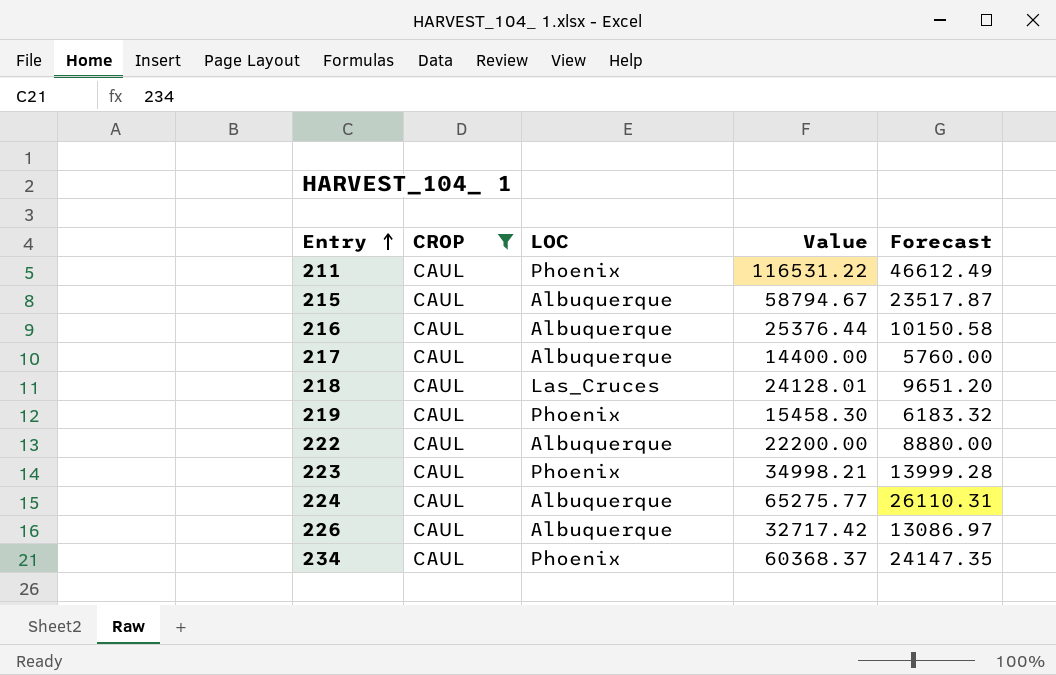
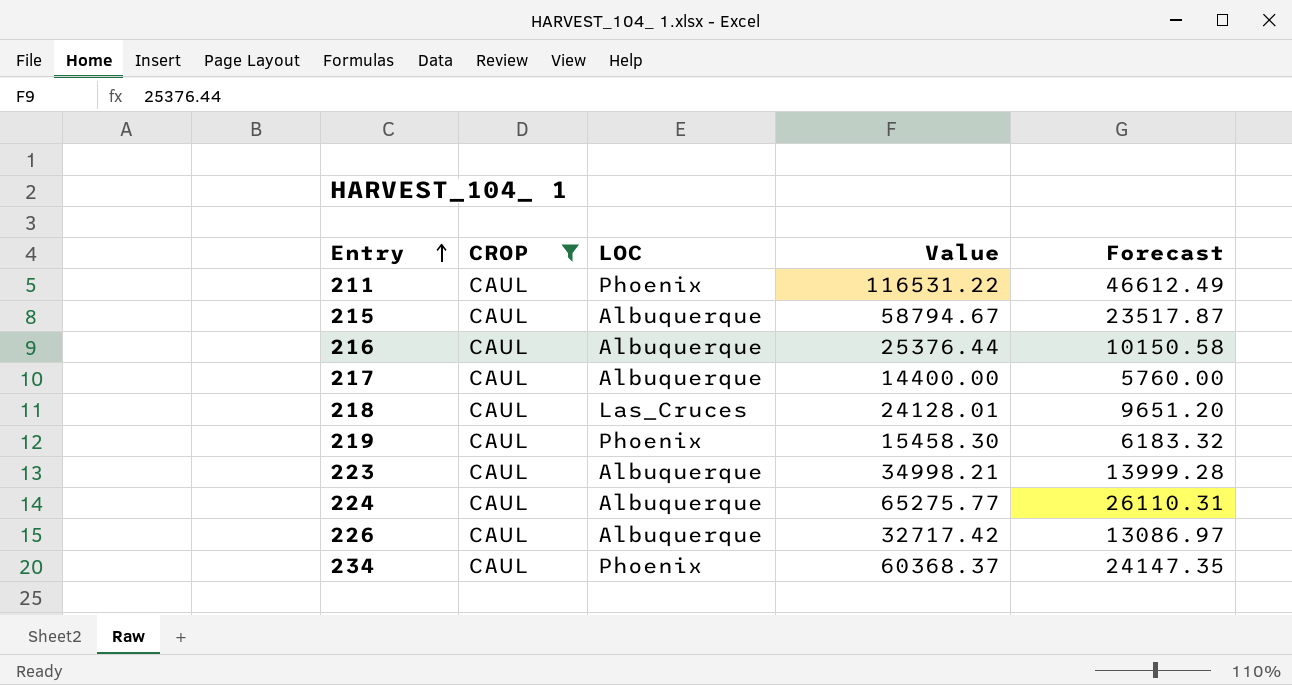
row 222: CAUL | Albuquerque | 22200.00 | 8880.00 -> none
223 | LOC: Phoenix -> Albuquerque

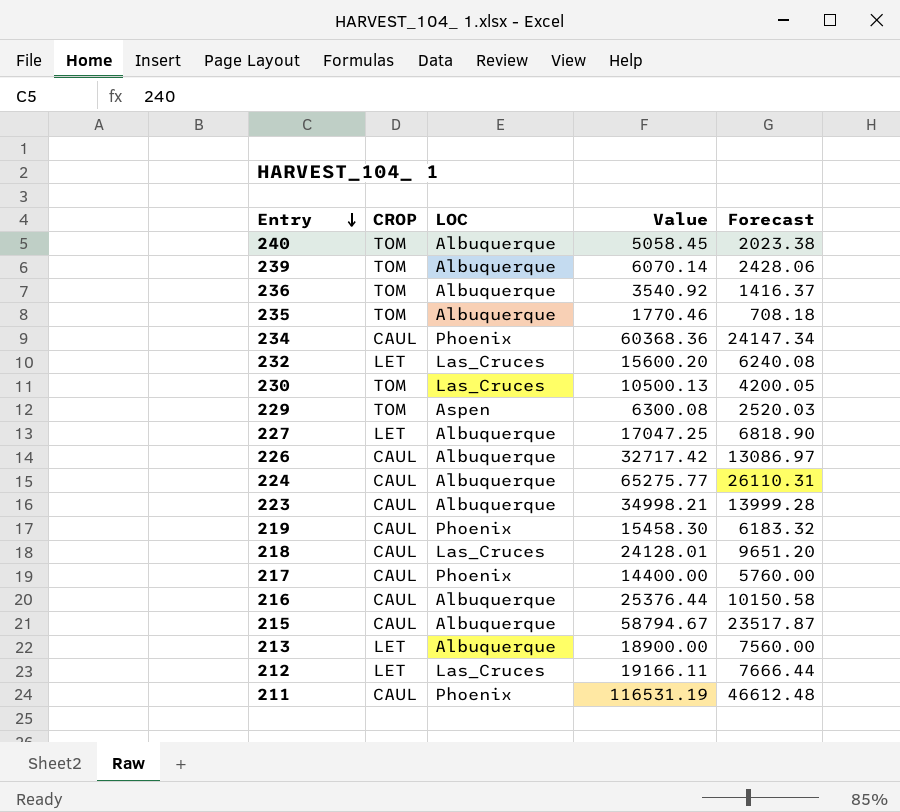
filter: CROP = CAUL -> none
row order: Entry ascending -> Entry descending
234 | Value: 60368.37 -> 60368.36
234 | Forecast: 24147.35 -> 24147.34
217 | LOC: Albuquerque -> Phoenix
211 | Value: 116531.22 -> 116531.19
211 | Forecast: 46612.49 -> 46612.48

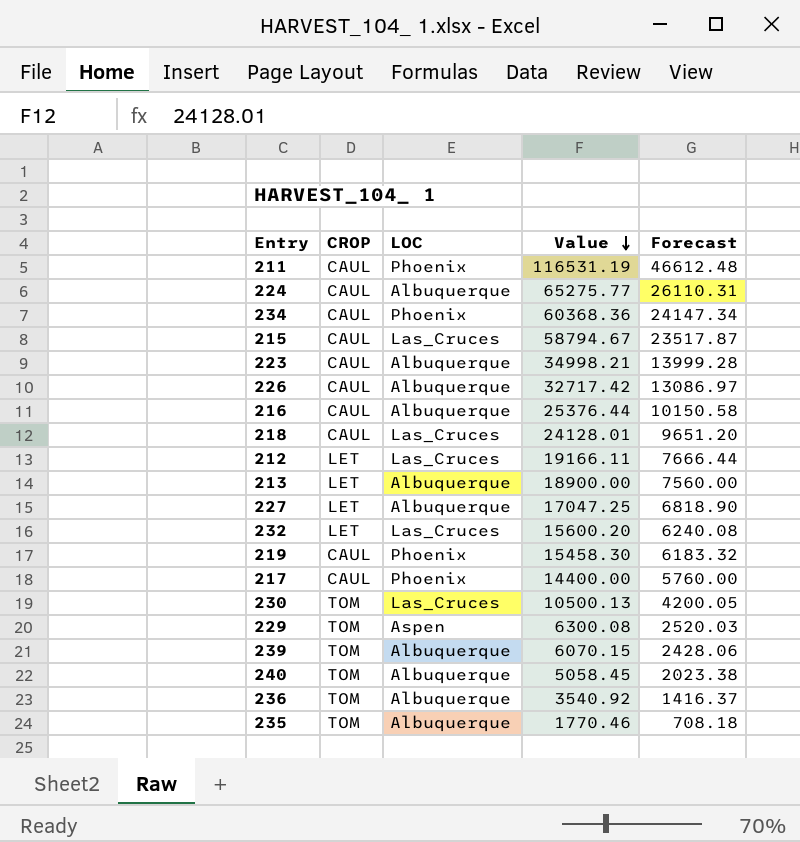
row order: Entry descending -> Value descending
215 | LOC: Albuquerque -> Las_Cruces
239 | Value: 6070.14 -> 6070.15

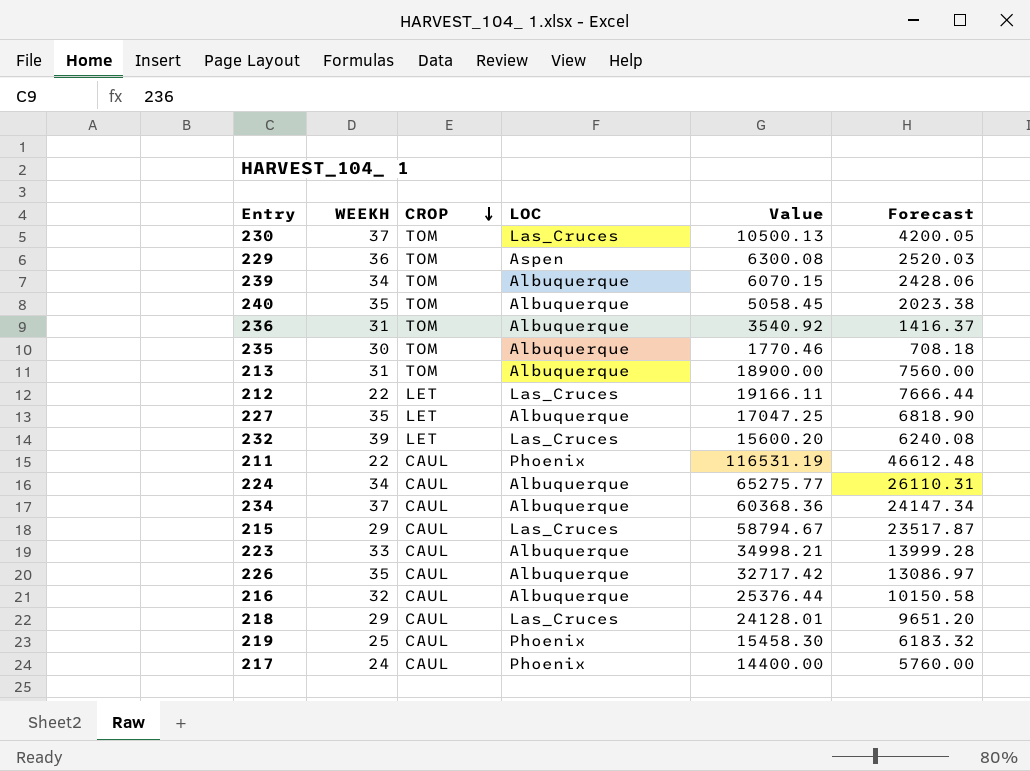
row order: Value descending -> CROP descending
column WEEKH | position: none -> 2
213 | CROP: LET -> TOM
234 | LOC: Phoenix -> Albuquerque

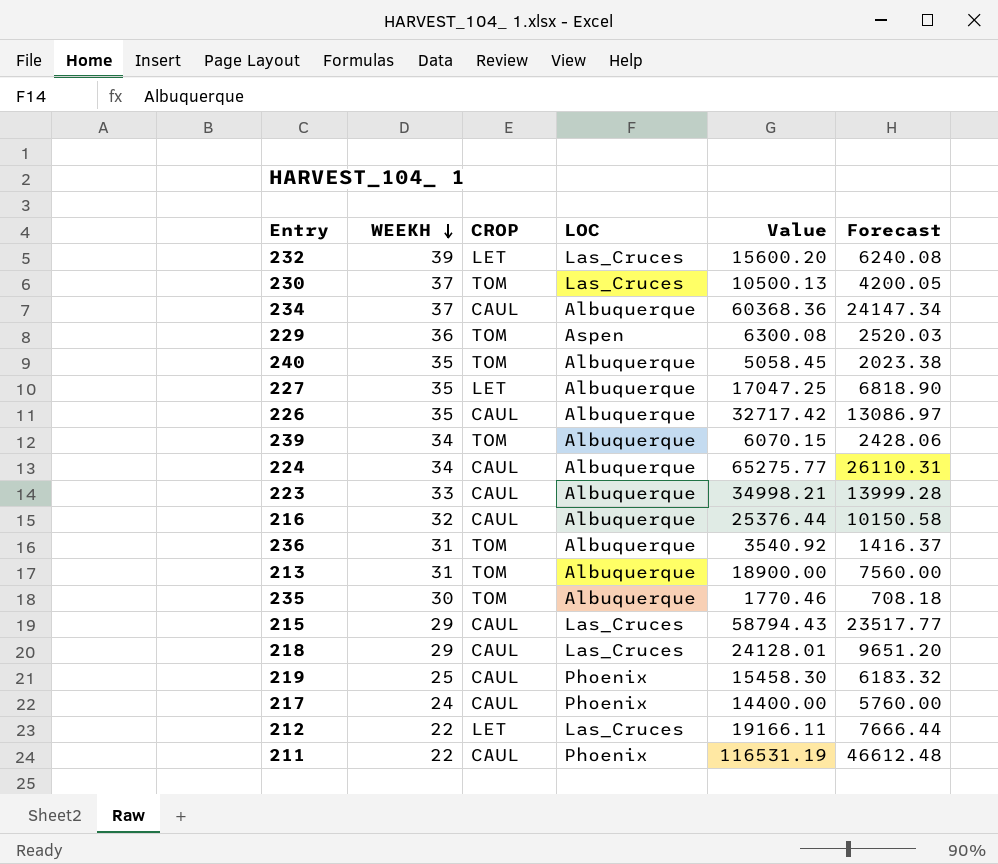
row order: CROP descending -> WEEKH descending
215 | Value: 58794.67 -> 58794.43
215 | Forecast: 23517.87 -> 23517.77

